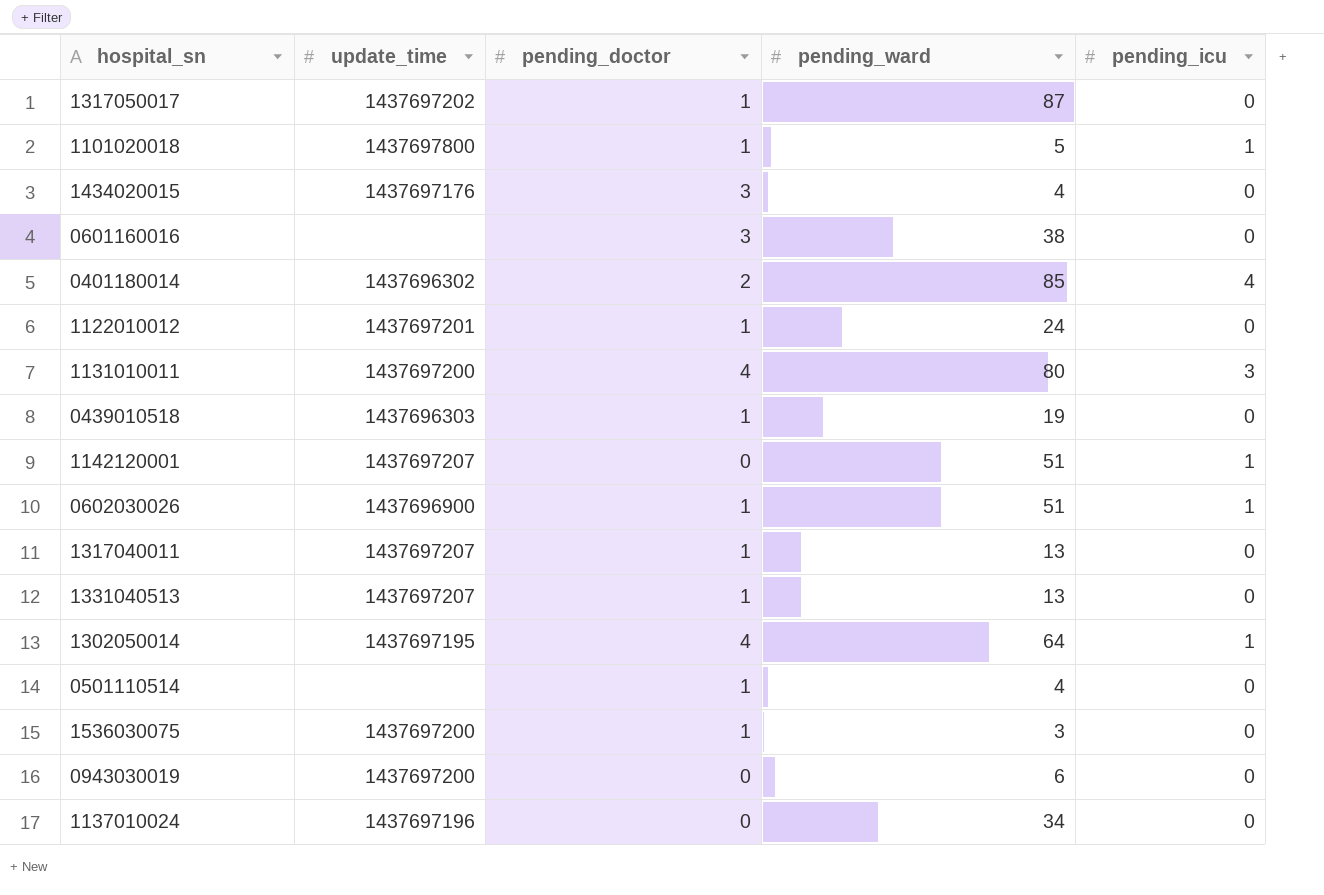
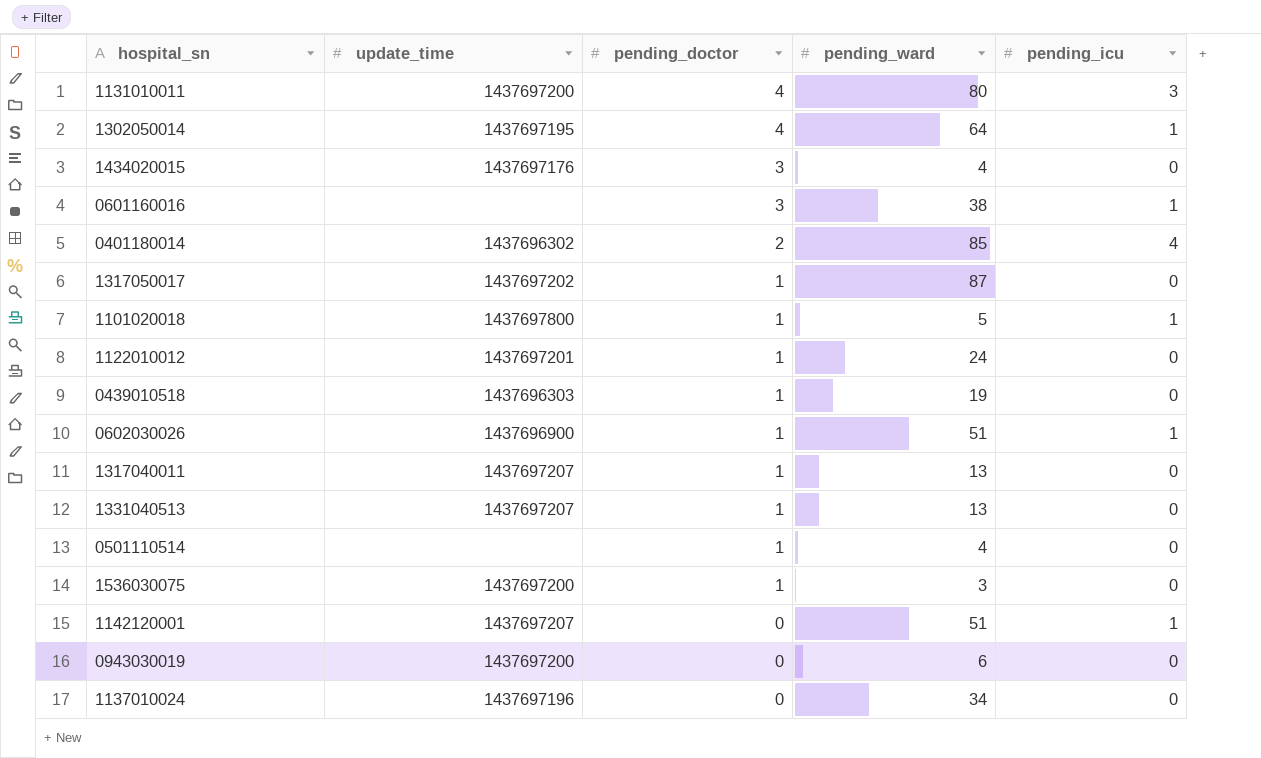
row order: none -> pending_doctor descending
0601160016 | pending_icu: 0 -> 1

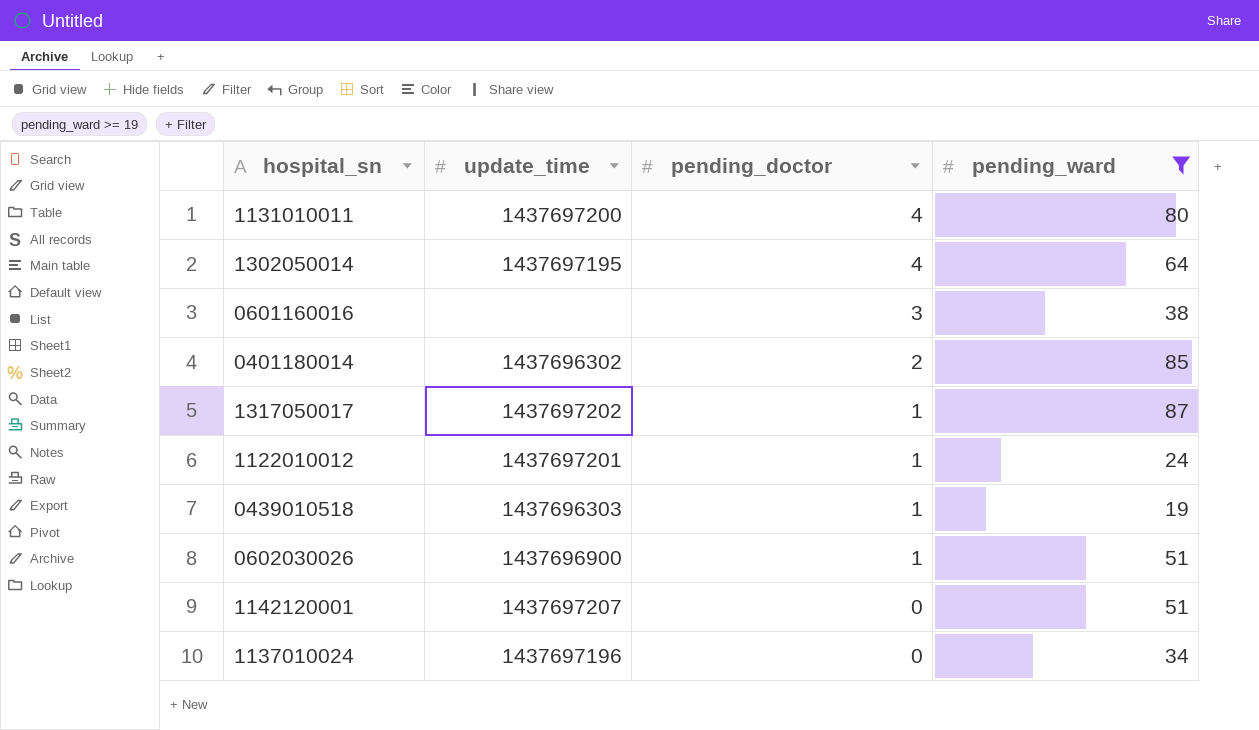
filter: none -> pending_ward >= 19
column pending_icu | position: 5 -> none

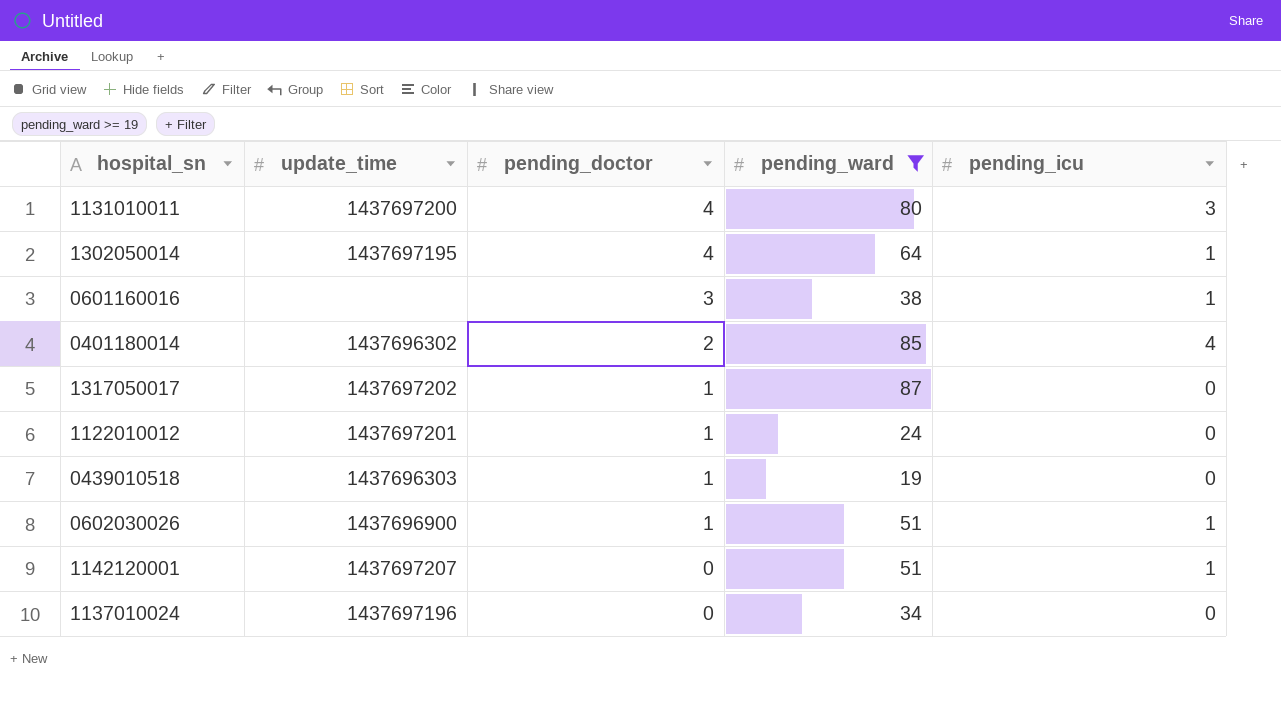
column pending_icu | position: none -> 5

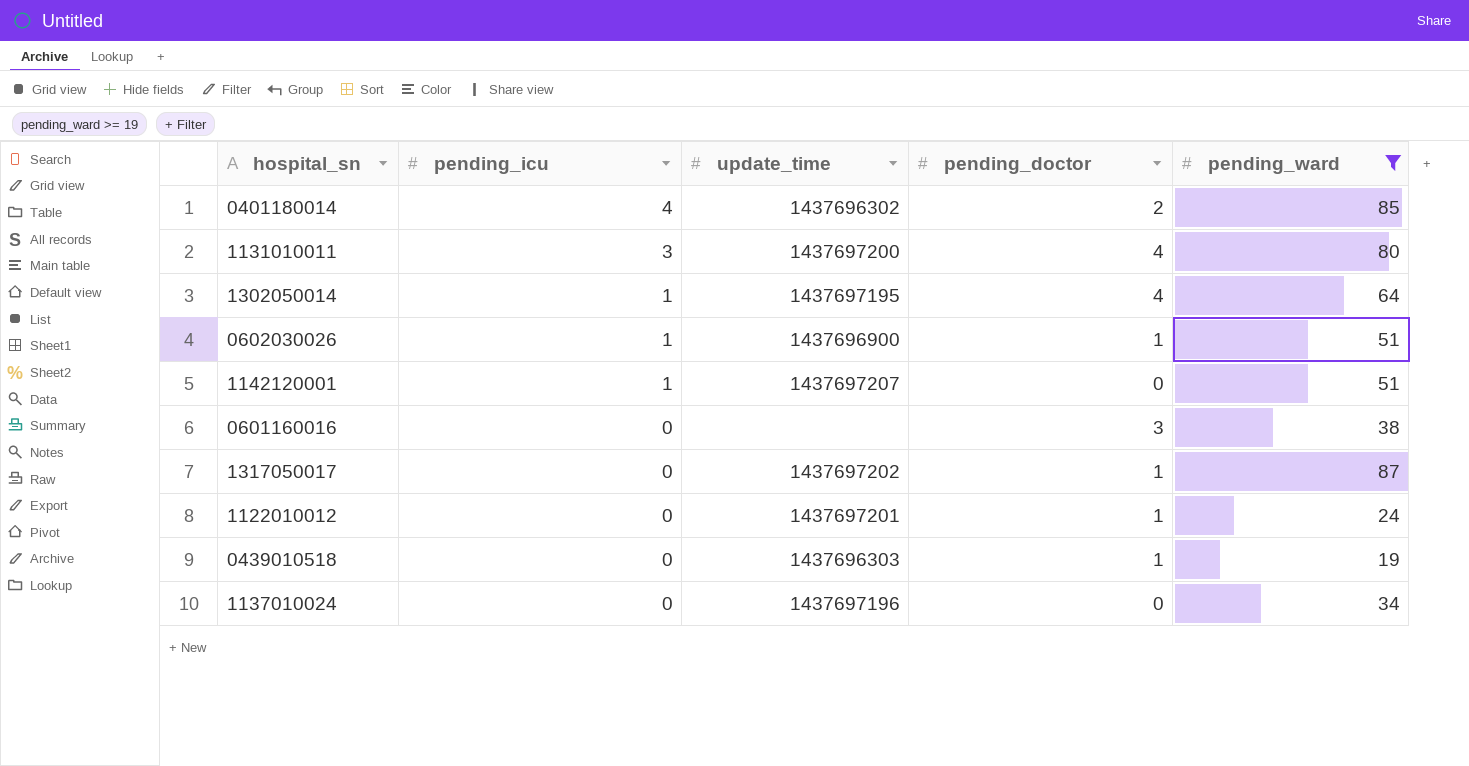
row order: pending_doctor descending -> pending_icu descending
column pending_icu | position: 5 -> 2
0601160016 | pending_icu: 1 -> 0

